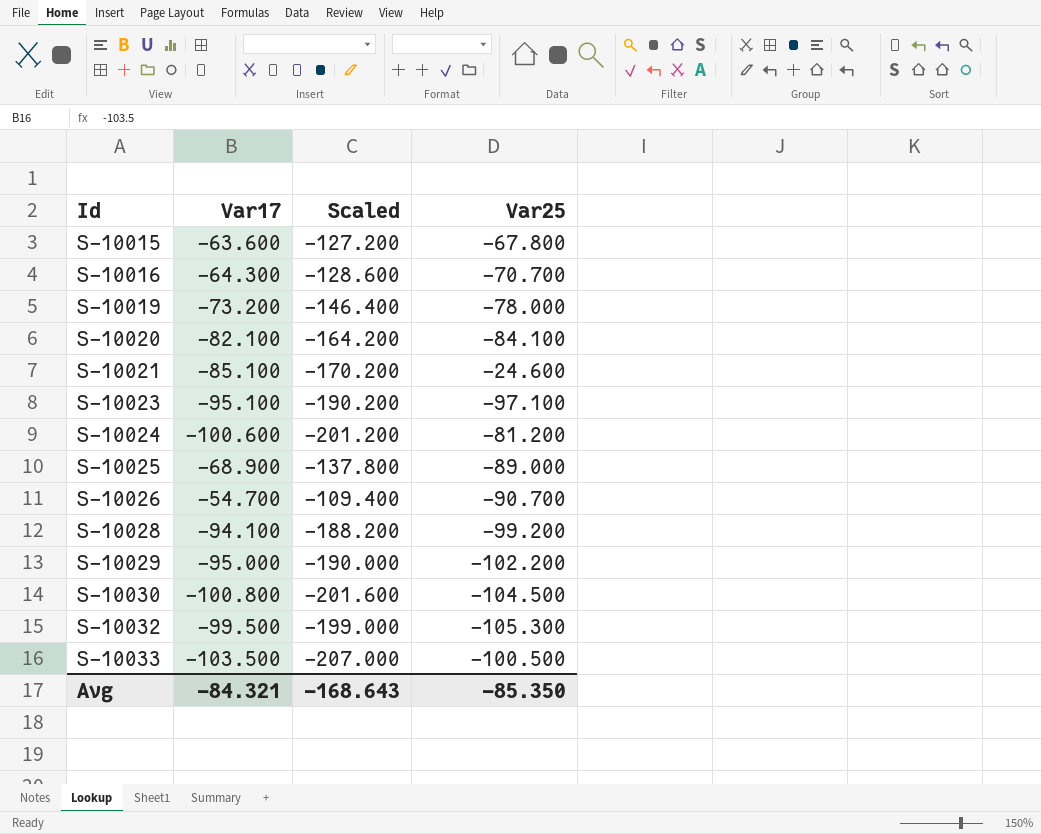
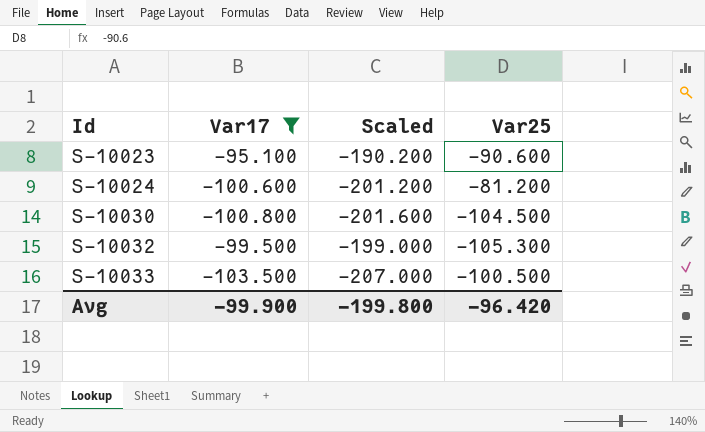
filter: none -> Var17 <= -95.100
S-10023 | Var25: -97.100 -> -90.600
Avg | Var17: -84.321 -> -99.900
Avg | Scaled: -168.643 -> -199.800
Avg | Var25: -85.350 -> -96.420

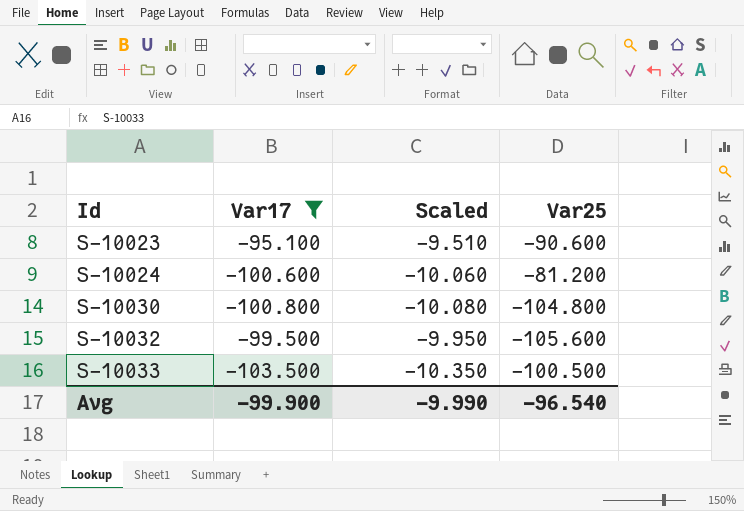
column Scaled | formula: [Var17] * 2 -> [Var17] * 0.1
S-10030 | Var25: -104.500 -> -104.800
S-10032 | Var25: -105.300 -> -105.600
Avg | Scaled: -199.800 -> -9.990
Avg | Var25: -96.420 -> -96.540

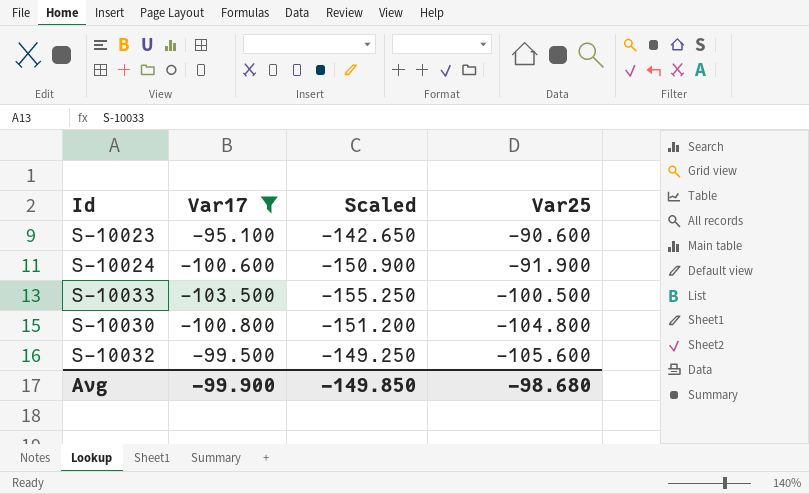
row order: Id ascending -> Var25 descending
column Scaled | formula: [Var17] * 0.1 -> [Var17] * 1.5
S-10024 | Var25: -81.200 -> -91.900
Avg | Scaled: -9.990 -> -149.850
Avg | Var25: -96.540 -> -98.680

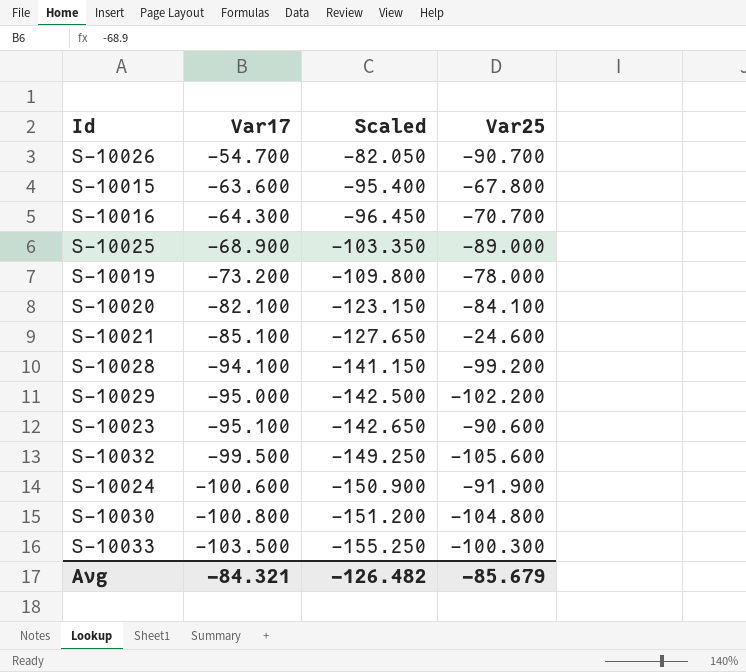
filter: Var17 <= -95.100 -> none
row order: Var25 descending -> Var17 descending
S-10033 | Var25: -100.500 -> -100.300
Avg | Var17: -99.900 -> -84.321
Avg | Scaled: -149.850 -> -126.482
Avg | Var25: -98.680 -> -85.679

